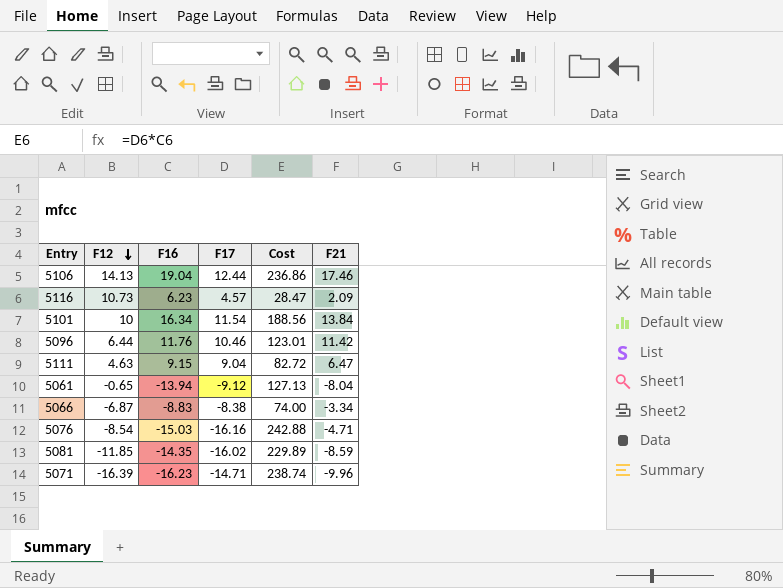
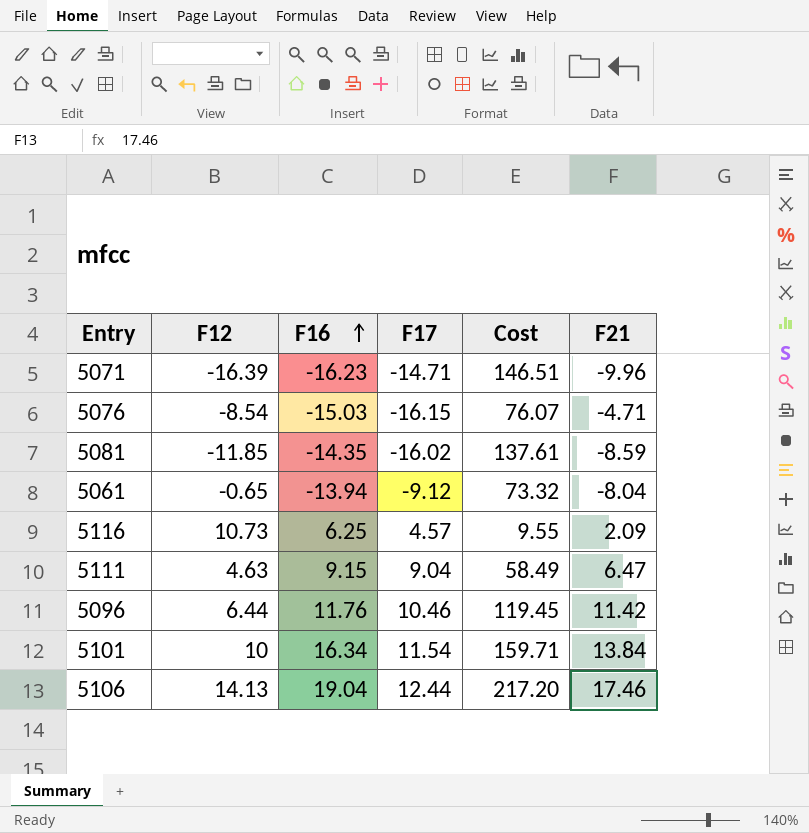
row order: F12 descending -> F16 ascending
column Cost | formula: [F16] * [F17] -> [F17] * [F21]
row 5066: -6.87 | -8.83 | -8.38 | 74.00 | -3.34 -> none
5076 | F17: -16.16 -> -16.15
5116 | F16: 6.23 -> 6.25

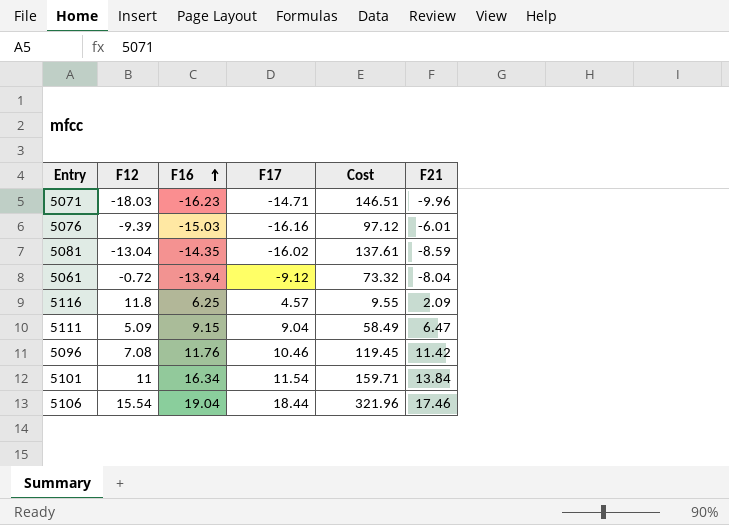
5071 | F12: -16.39 -> -18.03
5076 | F12: -8.54 -> -9.39
5076 | F17: -16.15 -> -16.16
5076 | Cost: 76.07 -> 97.12
5076 | F21: -4.71 -> -6.01
5081 | F12: -11.85 -> -13.04
5061 | F12: -0.65 -> -0.72
5116 | F12: 10.73 -> 11.8
5111 | F12: 4.63 -> 5.09
5096 | F12: 6.44 -> 7.08
5101 | F12: 10 -> 11
5106 | F12: 14.13 -> 15.54
5106 | F17: 12.44 -> 18.44
5106 | Cost: 217.20 -> 321.96

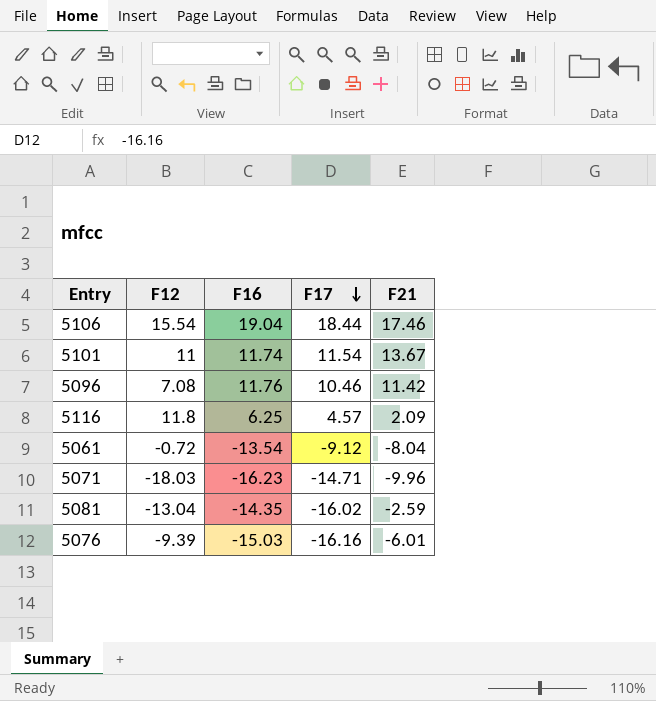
row order: F16 ascending -> F17 descending
column Cost | formula: [F17] * [F21] -> none
row 5111: 5.09 | 9.15 | 9.04 | 58.49 | 6.47 -> none
5101 | F16: 16.34 -> 11.74
5101 | F21: 13.84 -> 13.67
5061 | F16: -13.94 -> -13.54
5081 | F21: -8.59 -> -2.59

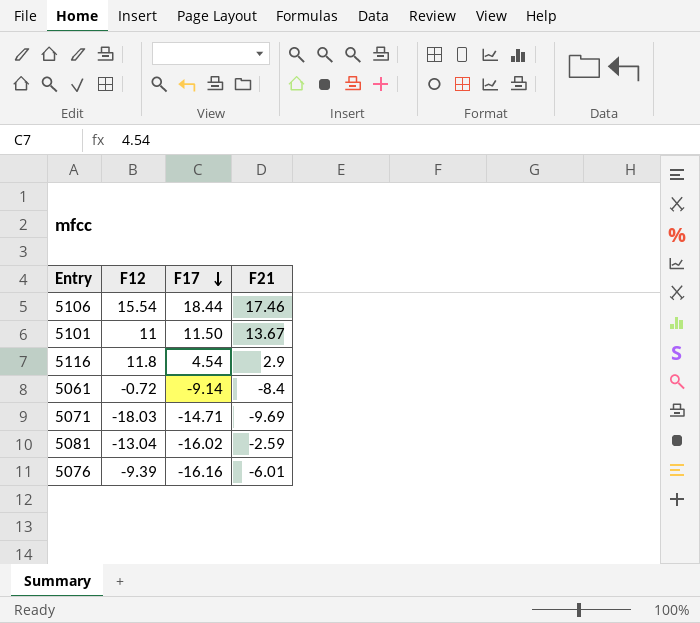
column F16 | position: 3 -> none
row 5096: 7.08 | 11.76 | 10.46 | 11.42 -> none
5101 | F17: 11.54 -> 11.50
5116 | F17: 4.57 -> 4.54
5116 | F21: 2.09 -> 2.9
5061 | F17: -9.12 -> -9.14
5061 | F21: -8.04 -> -8.4
5071 | F21: -9.96 -> -9.69

